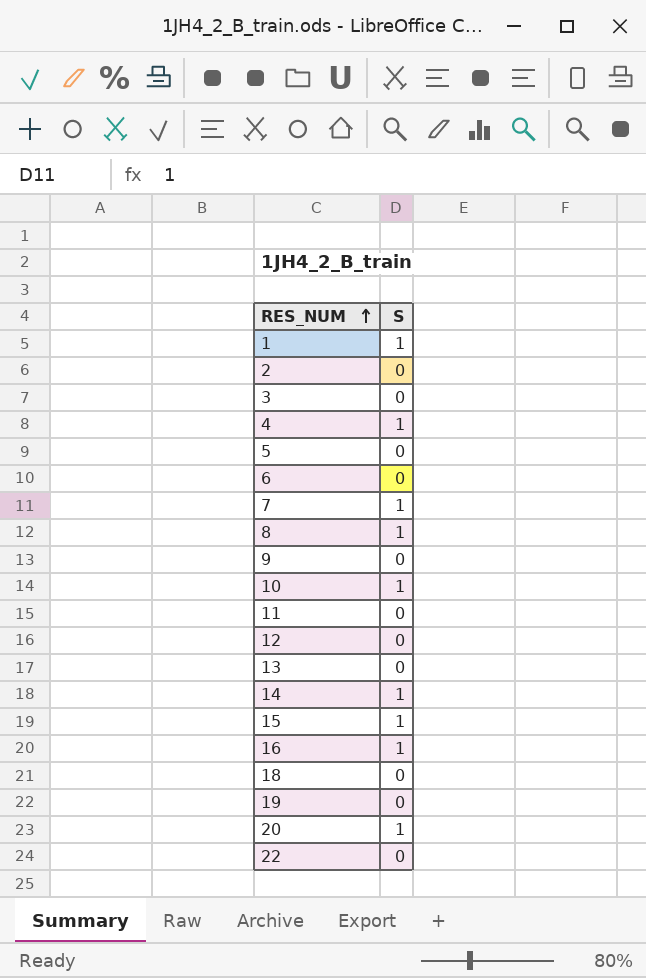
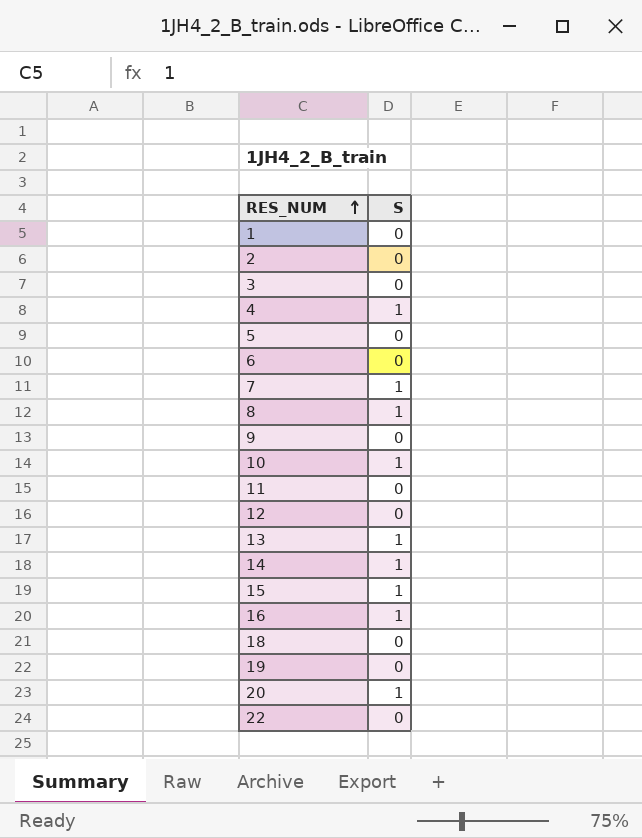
1 | S: 1 -> 0
13 | S: 0 -> 1

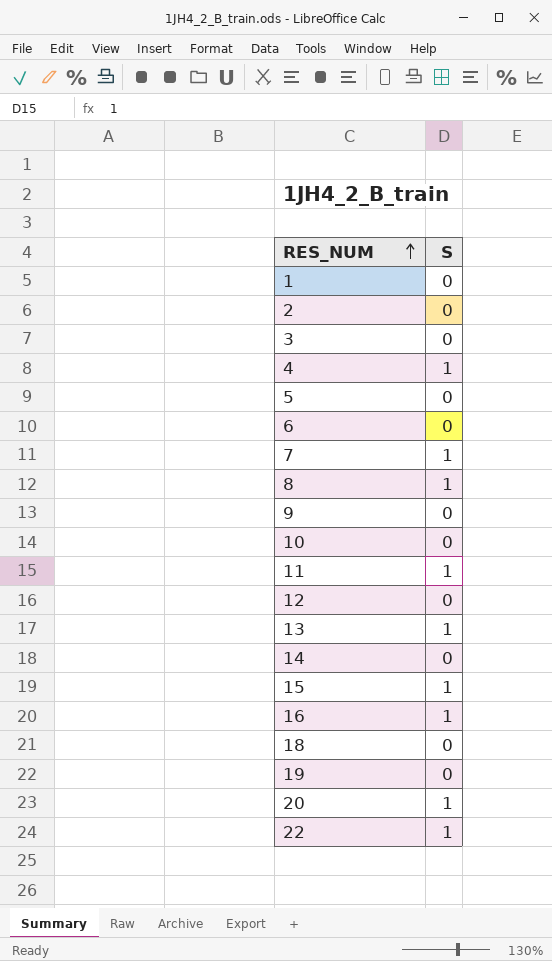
10 | S: 1 -> 0
11 | S: 0 -> 1
14 | S: 1 -> 0
22 | S: 0 -> 1

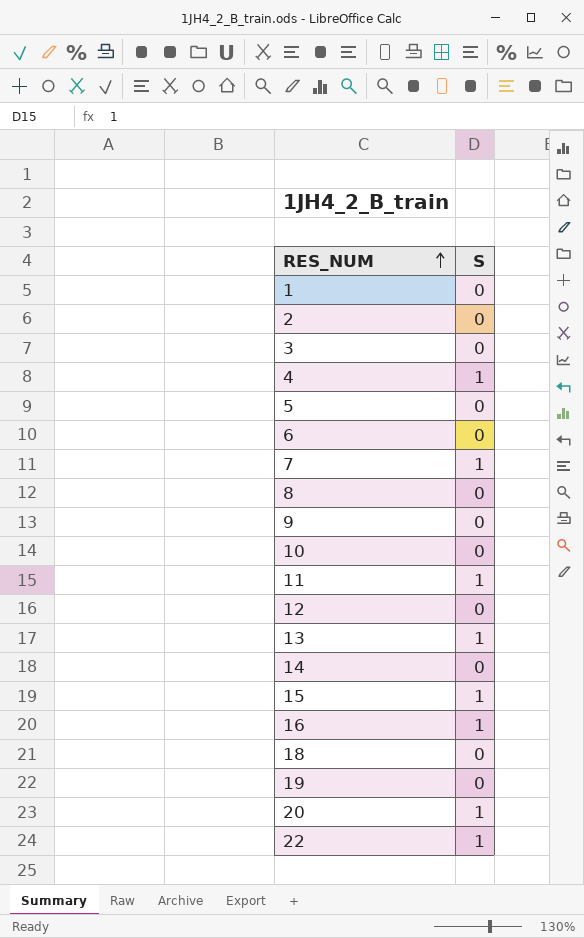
8 | S: 1 -> 0

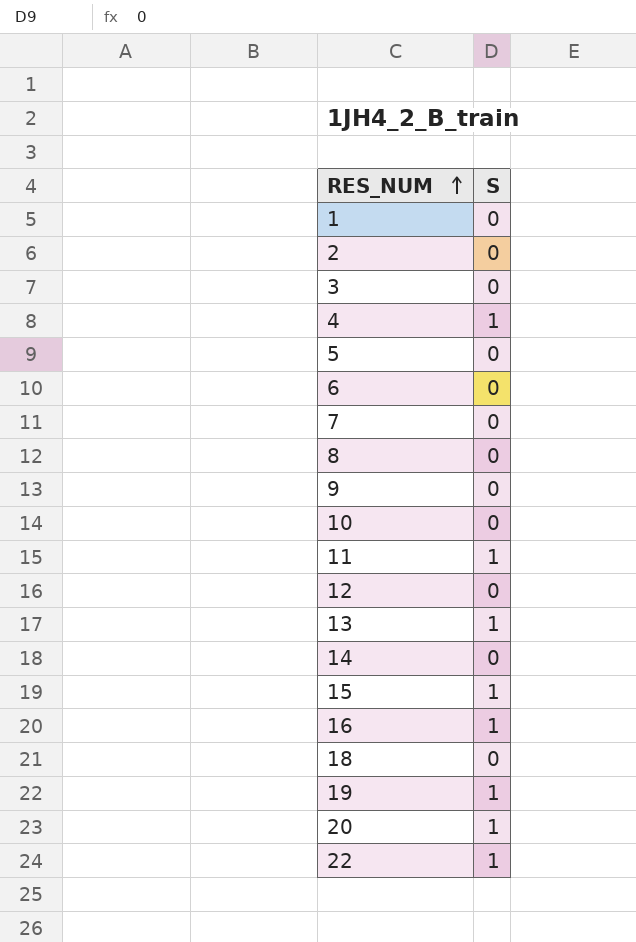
7 | S: 1 -> 0
19 | S: 0 -> 1

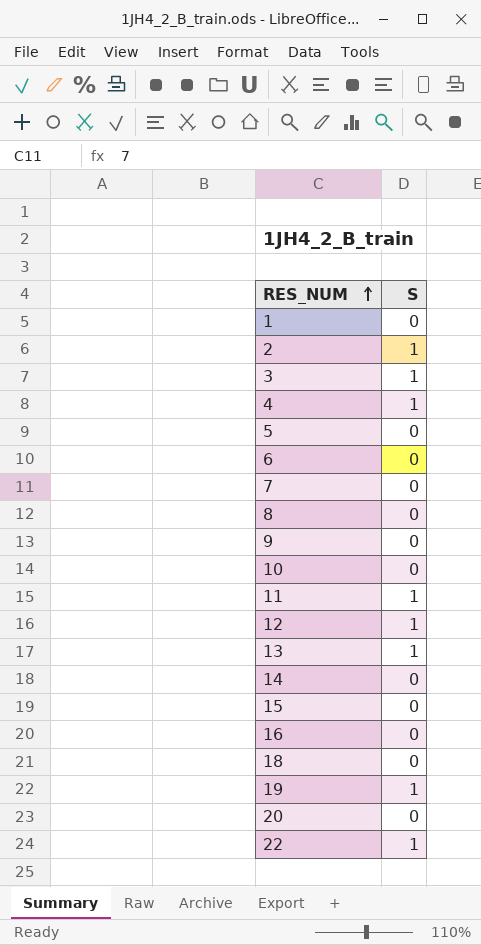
2 | S: 0 -> 1
3 | S: 0 -> 1
12 | S: 0 -> 1
15 | S: 1 -> 0
16 | S: 1 -> 0
20 | S: 1 -> 0

